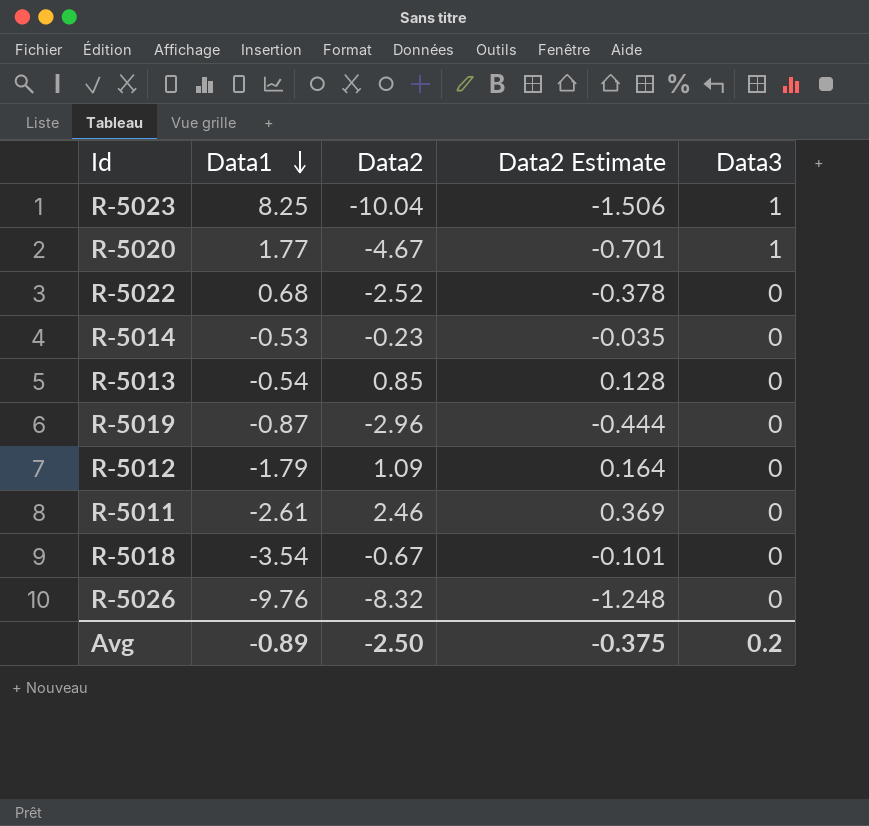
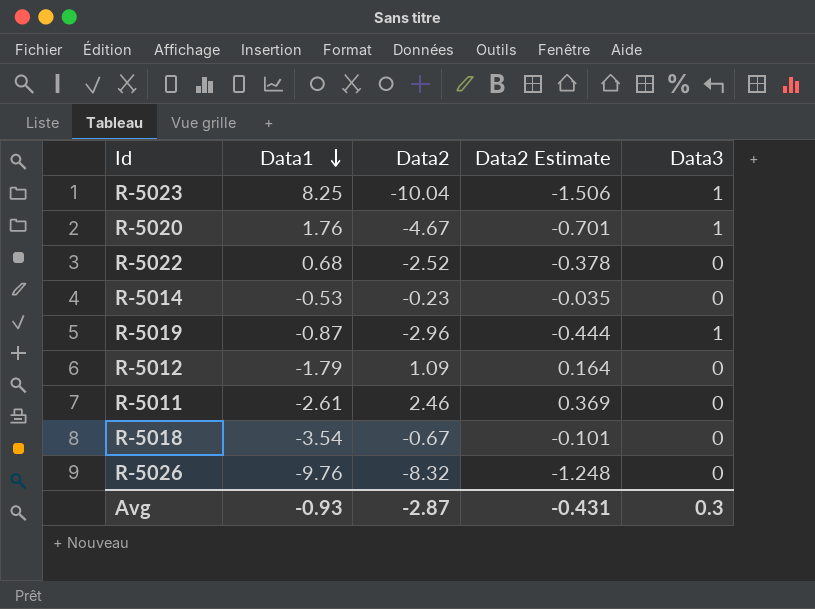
row R-5013: -0.54 | 0.85 | 0.128 | 0 -> none
R-5020 | Data1: 1.77 -> 1.76
R-5019 | Data3: 0 -> 1
Avg | Data1: -0.89 -> -0.93
Avg | Data2: -2.50 -> -2.87
Avg | Data2 Estimate: -0.375 -> -0.431
Avg | Data3: 0.2 -> 0.3

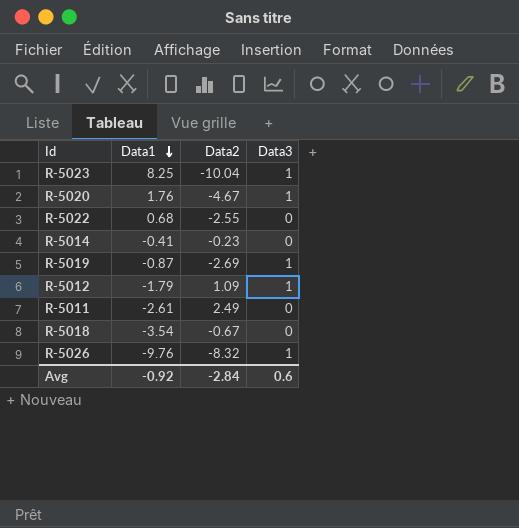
column Data2 Estimate | formula: [Data2] * 0.15 -> none
R-5022 | Data2: -2.52 -> -2.55
R-5014 | Data1: -0.53 -> -0.41
R-5019 | Data2: -2.96 -> -2.69
R-5012 | Data3: 0 -> 1
R-5011 | Data2: 2.46 -> 2.49
R-5026 | Data3: 0 -> 1
Avg | Data1: -0.93 -> -0.92
Avg | Data2: -2.87 -> -2.84
Avg | Data3: 0.3 -> 0.6

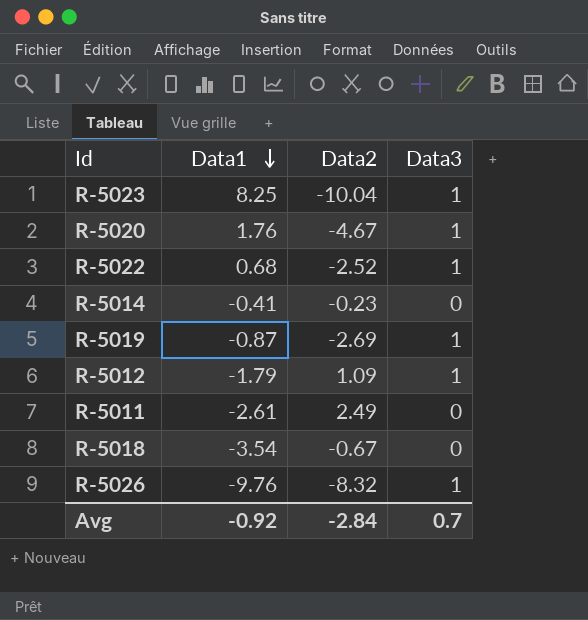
R-5022 | Data2: -2.55 -> -2.52
R-5022 | Data3: 0 -> 1
Avg | Data3: 0.6 -> 0.7

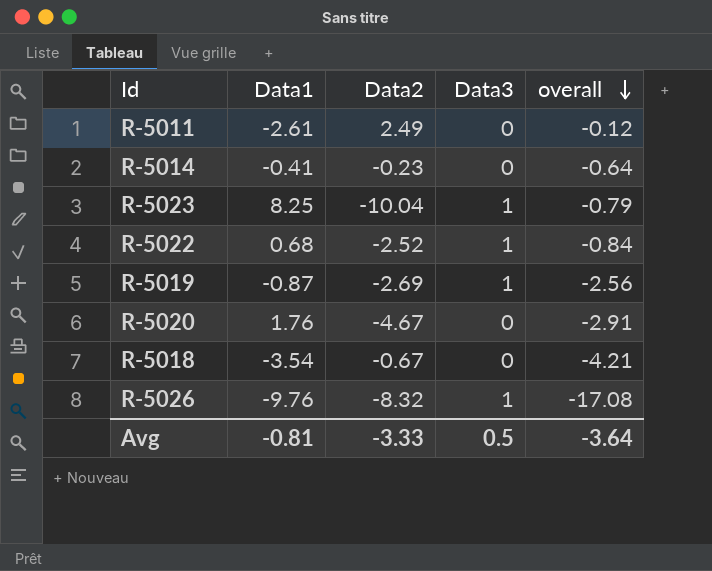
row order: Data1 descending -> overall descending
column overall | formula: none -> [Data1] + [Data2] + [Data3]
row R-5012: -1.79 | 1.09 | 1 -> none
R-5020 | Data3: 1 -> 0
Avg | Data1: -0.92 -> -0.81
Avg | Data2: -2.84 -> -3.33
Avg | Data3: 0.7 -> 0.5

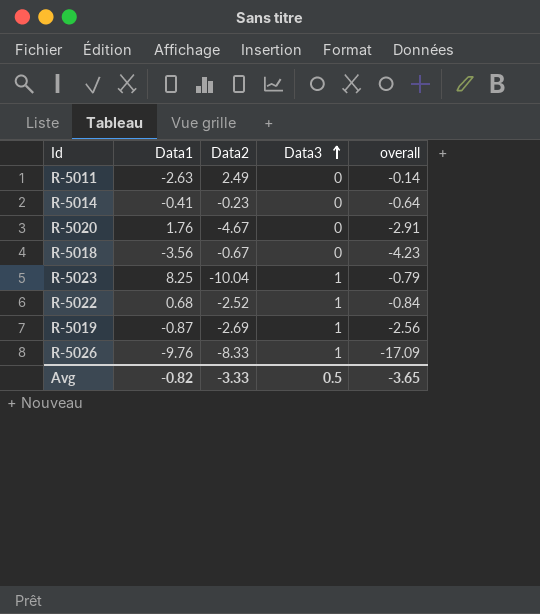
row order: overall descending -> Data3 ascending
R-5011 | Data1: -2.61 -> -2.63
R-5011 | overall: -0.12 -> -0.14
R-5018 | Data1: -3.54 -> -3.56
R-5018 | overall: -4.21 -> -4.23
R-5026 | Data2: -8.32 -> -8.33
R-5026 | overall: -17.08 -> -17.09
Avg | Data1: -0.81 -> -0.82
Avg | overall: -3.64 -> -3.65

